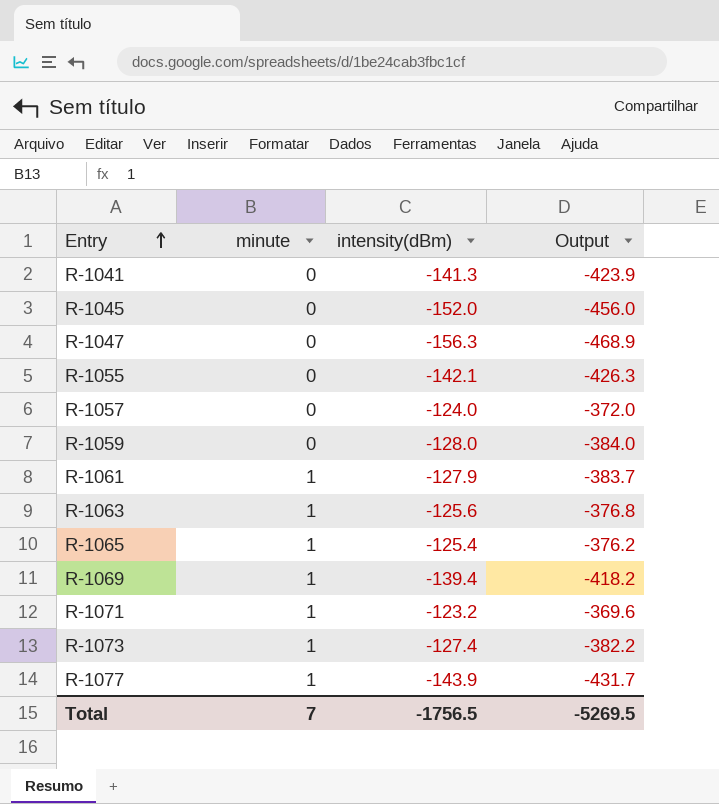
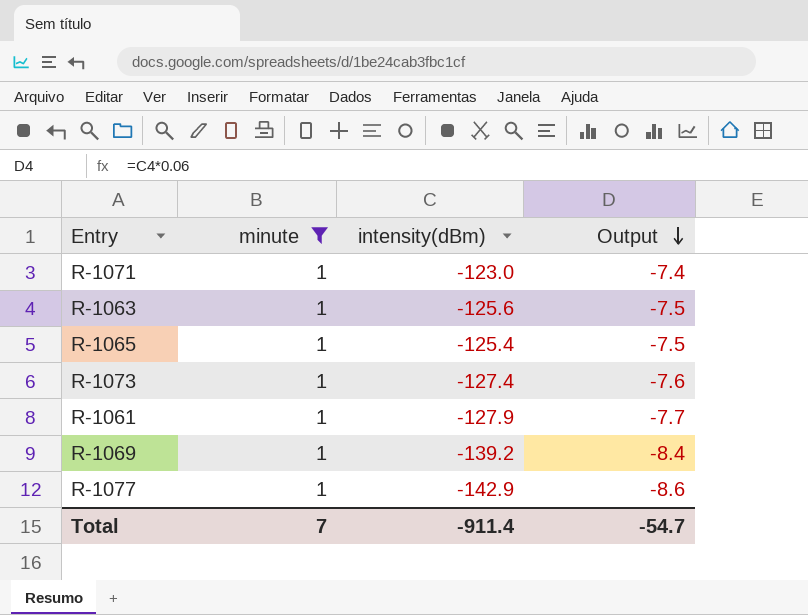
filter: none -> minute = 1
row order: Entry ascending -> Output descending
column Output | formula: [intensity(dBm)] * 3 -> [intensity(dBm)] * 0.06
R-1071 | intensity(dBm): -123.2 -> -123.0
R-1069 | intensity(dBm): -139.4 -> -139.2
R-1077 | intensity(dBm): -143.9 -> -142.9
Total | intensity(dBm): -1756.5 -> -911.4
Total | Output: -5269.5 -> -54.7

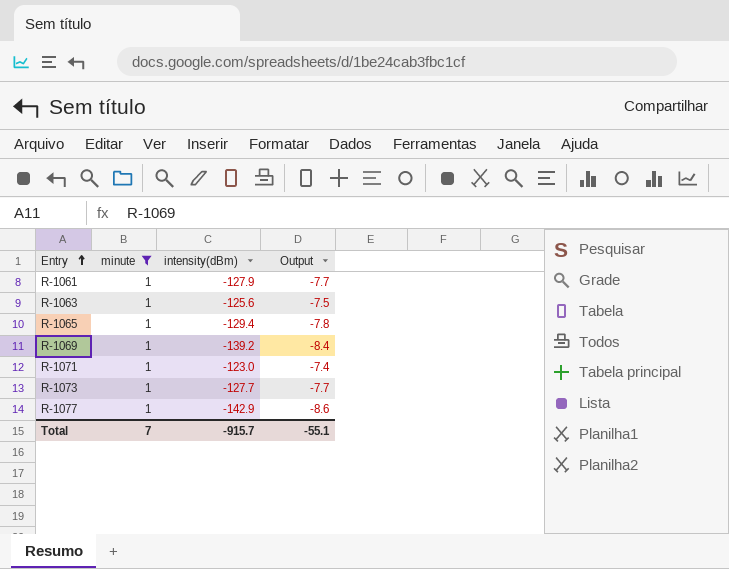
row order: Output descending -> Entry ascending
R-1065 | intensity(dBm): -125.4 -> -129.4
R-1065 | Output: -7.5 -> -7.8
R-1073 | intensity(dBm): -127.4 -> -127.7
R-1073 | Output: -7.6 -> -7.7
Total | intensity(dBm): -911.4 -> -915.7
Total | Output: -54.7 -> -55.1

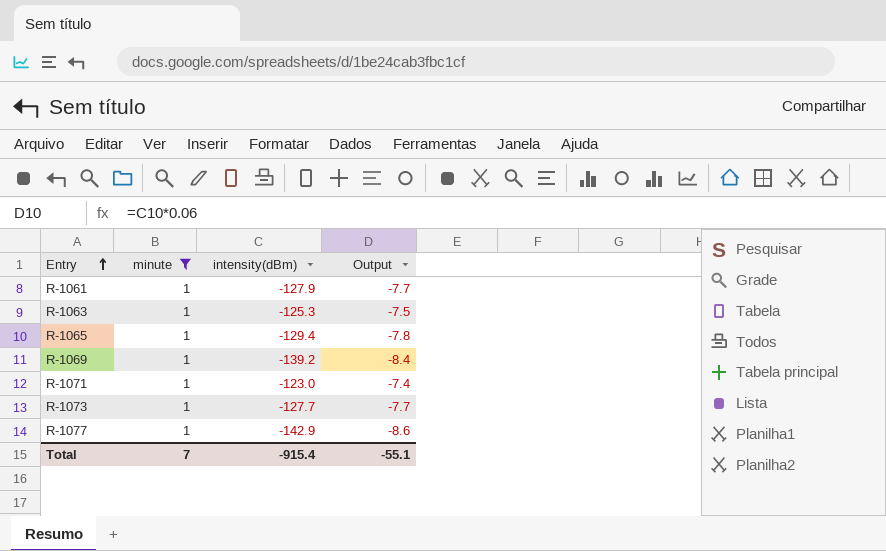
R-1063 | intensity(dBm): -125.6 -> -125.3
Total | intensity(dBm): -915.7 -> -915.4

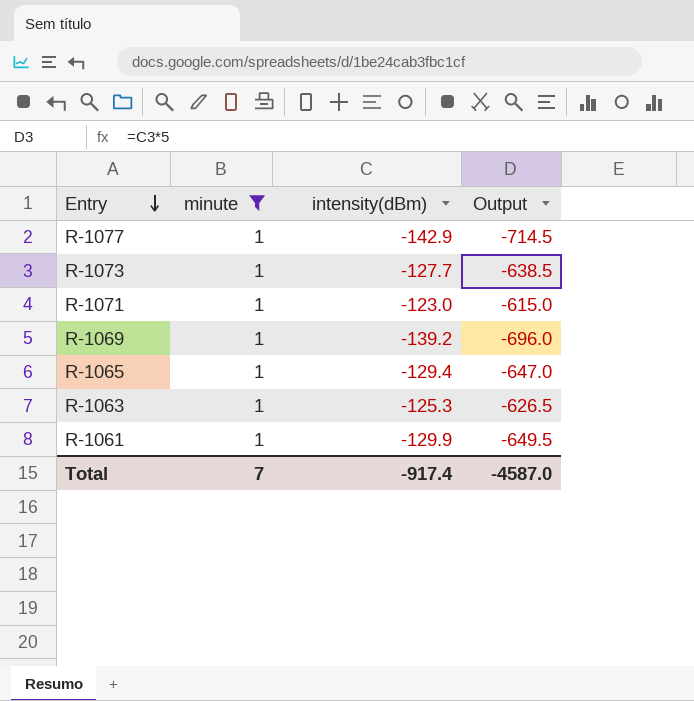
row order: Entry ascending -> Entry descending
column Output | formula: [intensity(dBm)] * 0.06 -> [intensity(dBm)] * 5
R-1061 | intensity(dBm): -127.9 -> -129.9
Total | intensity(dBm): -915.4 -> -917.4
Total | Output: -55.1 -> -4587.0

